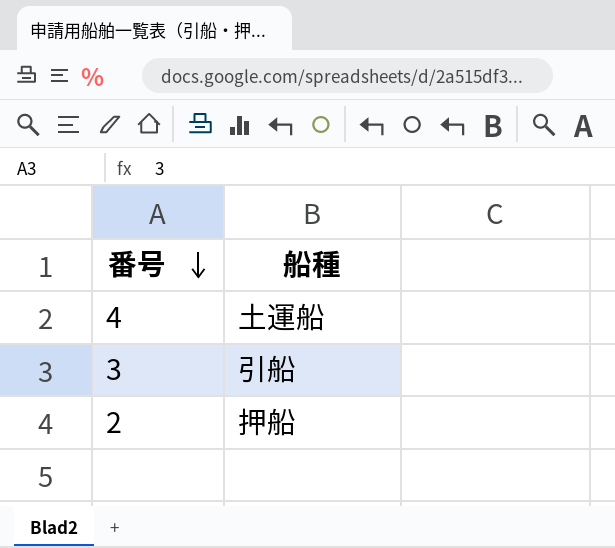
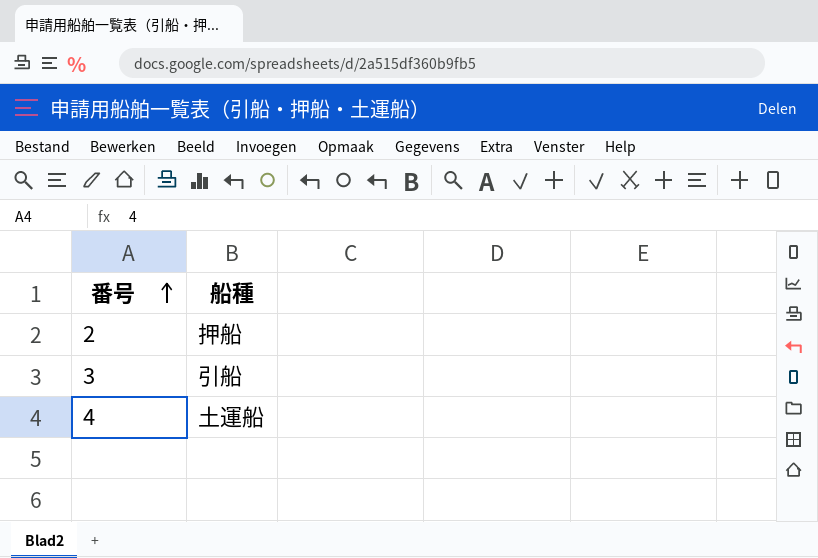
row order: 番号 descending -> 番号 ascending

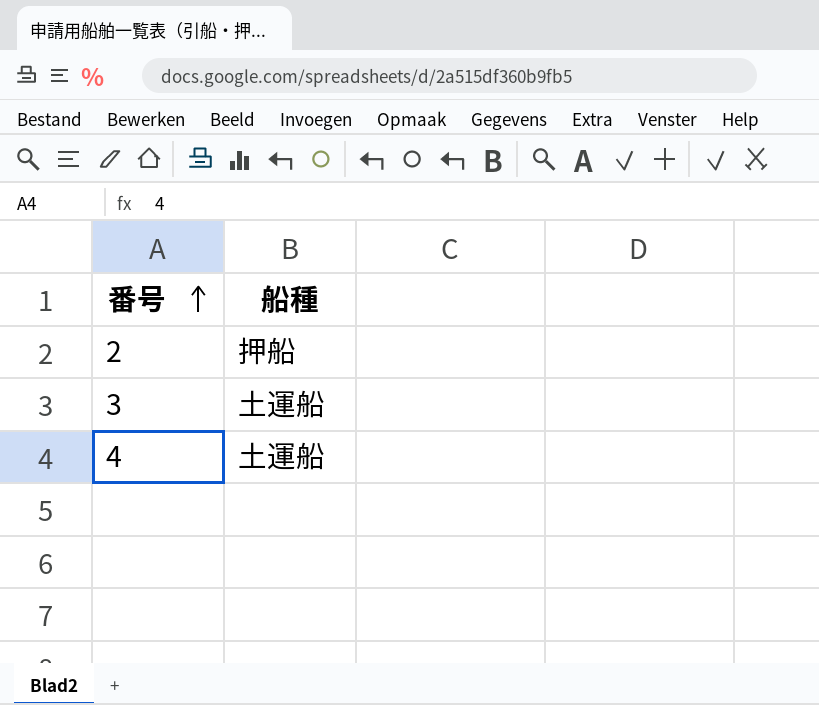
3 | 船種: 引船 -> 土運船

